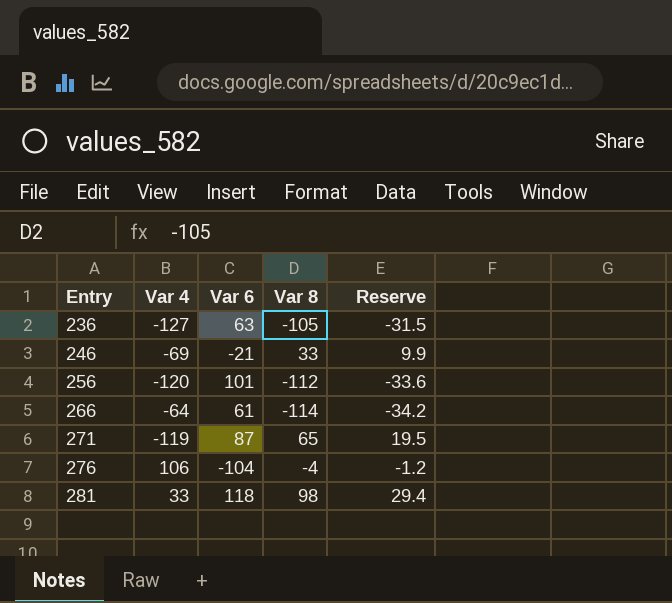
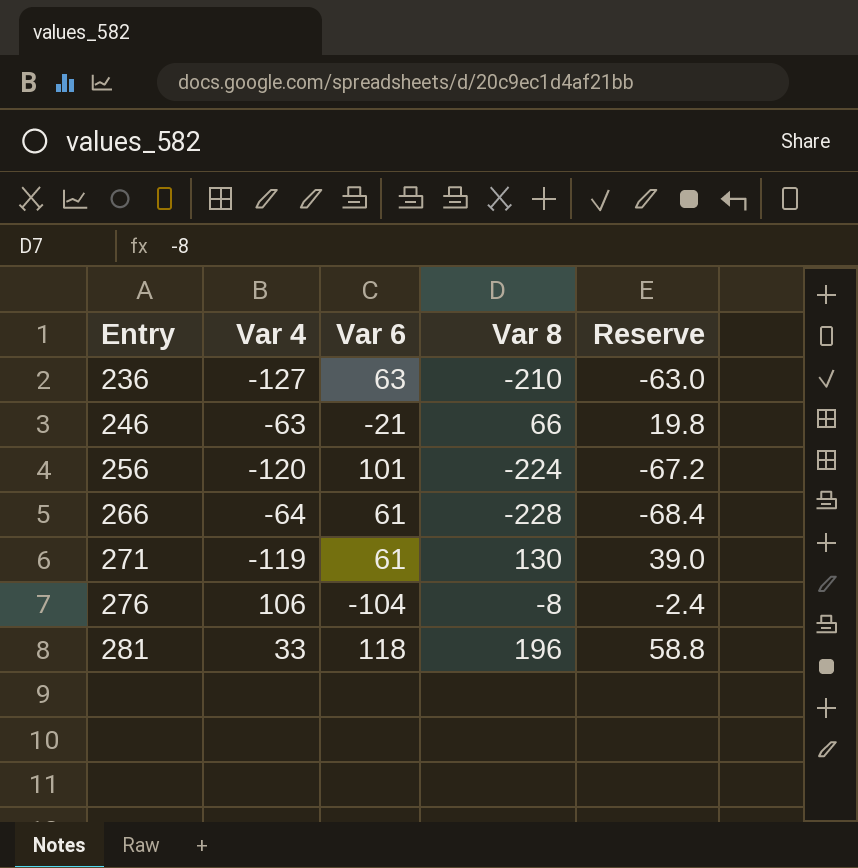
236 | Var 8: -105 -> -210
236 | Reserve: -31.5 -> -63.0
246 | Var 4: -69 -> -63
246 | Var 8: 33 -> 66
246 | Reserve: 9.9 -> 19.8
256 | Var 8: -112 -> -224
256 | Reserve: -33.6 -> -67.2
266 | Var 8: -114 -> -228
266 | Reserve: -34.2 -> -68.4
271 | Var 6: 87 -> 61
271 | Var 8: 65 -> 130
271 | Reserve: 19.5 -> 39.0
276 | Var 8: -4 -> -8
276 | Reserve: -1.2 -> -2.4
281 | Var 8: 98 -> 196
281 | Reserve: 29.4 -> 58.8

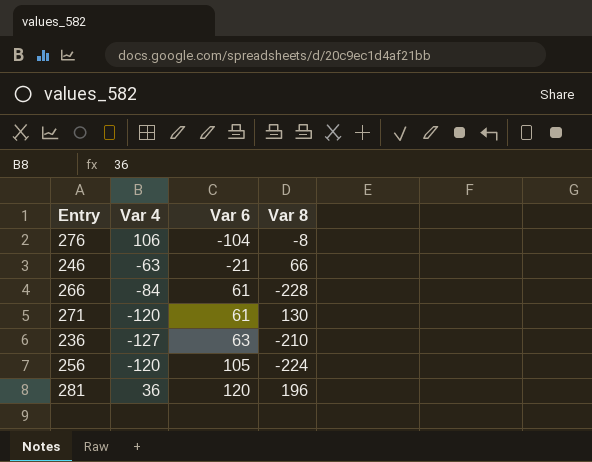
row order: Entry ascending -> Var 6 ascending
column Reserve | formula: [Var 8] * 0.3 -> none
266 | Var 4: -64 -> -84
271 | Var 4: -119 -> -120
256 | Var 6: 101 -> 105
281 | Var 4: 33 -> 36
281 | Var 6: 118 -> 120

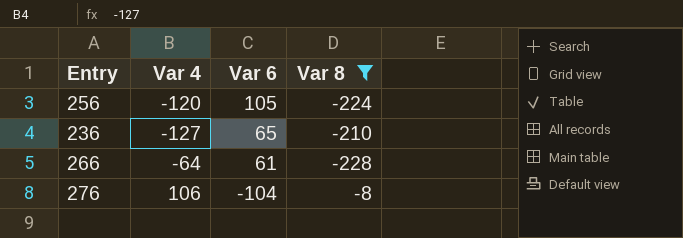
filter: none -> Var 8 <= -8
row order: Var 6 ascending -> Var 6 descending
236 | Var 6: 63 -> 65
266 | Var 4: -84 -> -64

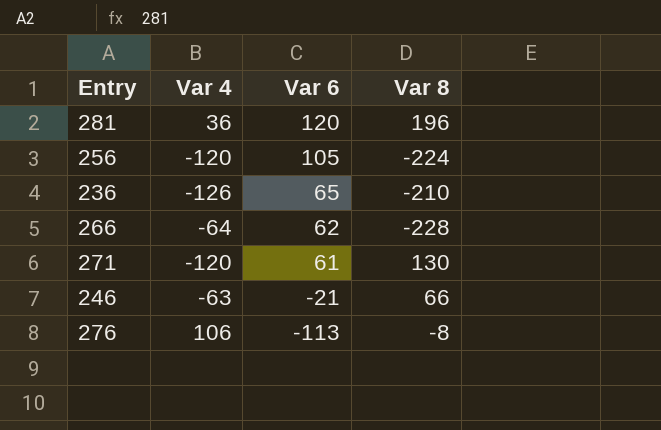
filter: Var 8 <= -8 -> none
236 | Var 4: -127 -> -126
266 | Var 6: 61 -> 62
276 | Var 6: -104 -> -113

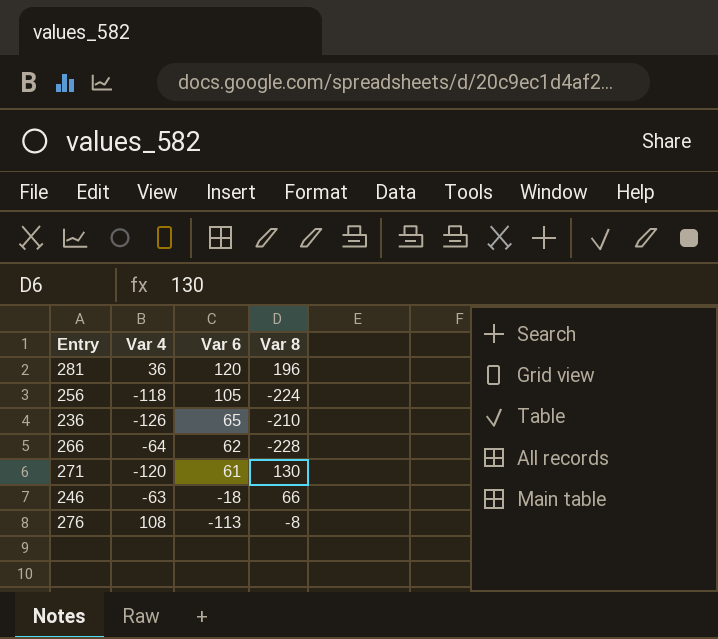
256 | Var 4: -120 -> -118
246 | Var 6: -21 -> -18
276 | Var 4: 106 -> 108

